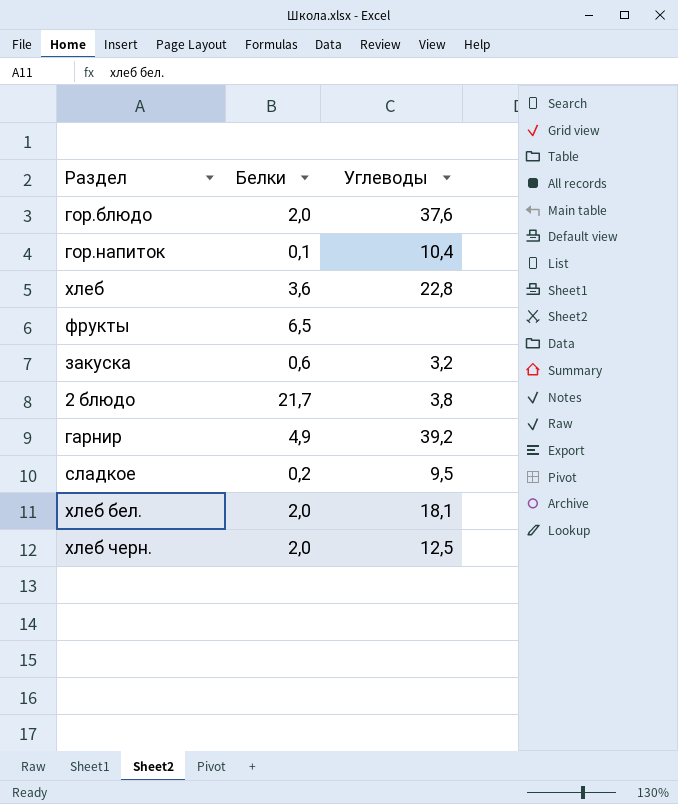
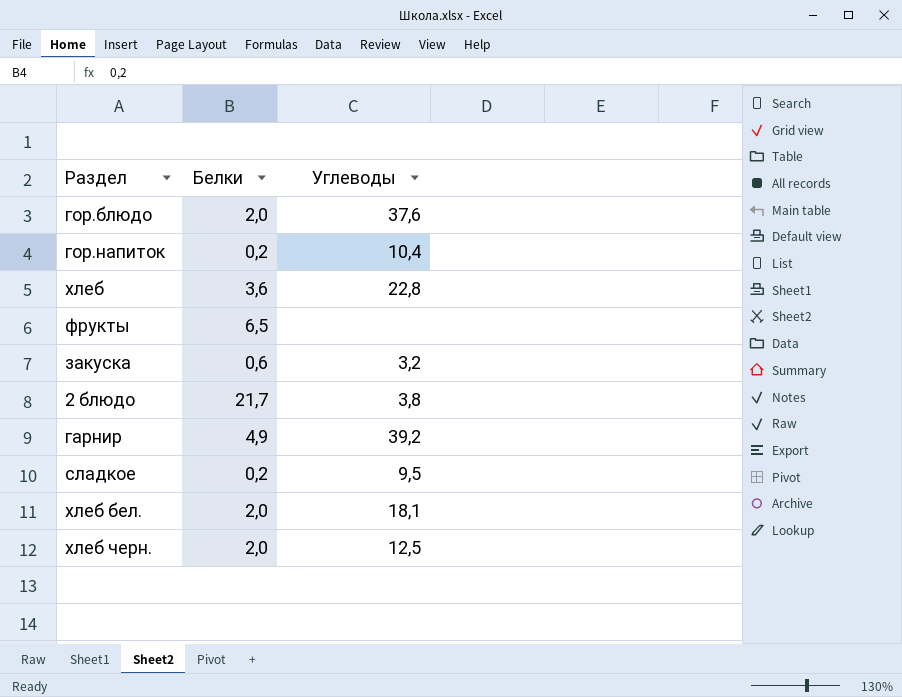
гор.напиток | Белки: 0,1 -> 0,2

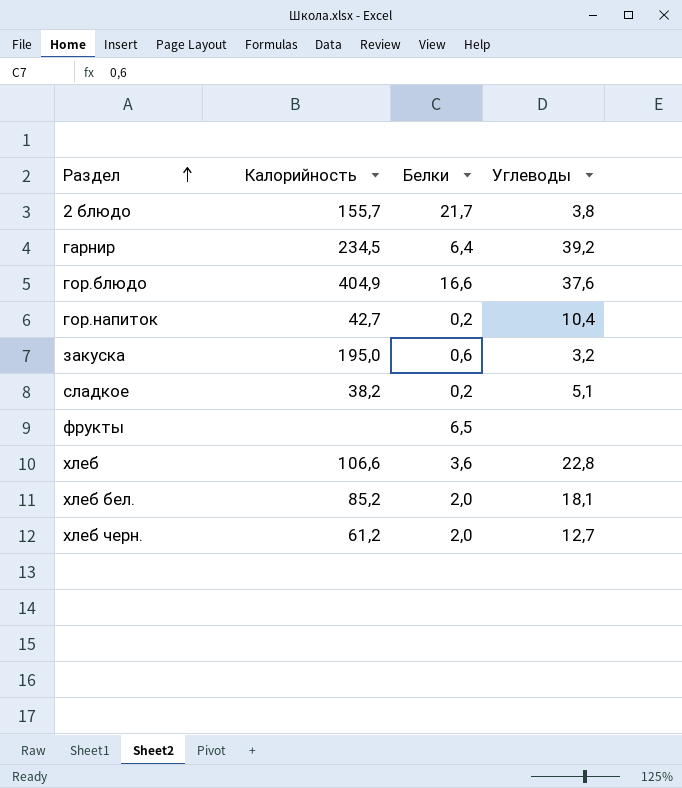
row order: none -> Раздел ascending
column Калорийность | position: none -> 2
гарнир | Белки: 4,9 -> 6,4
гор.блюдо | Белки: 2,0 -> 16,6
сладкое | Углеводы: 9,5 -> 5,1
хлеб черн. | Углеводы: 12,5 -> 12,7

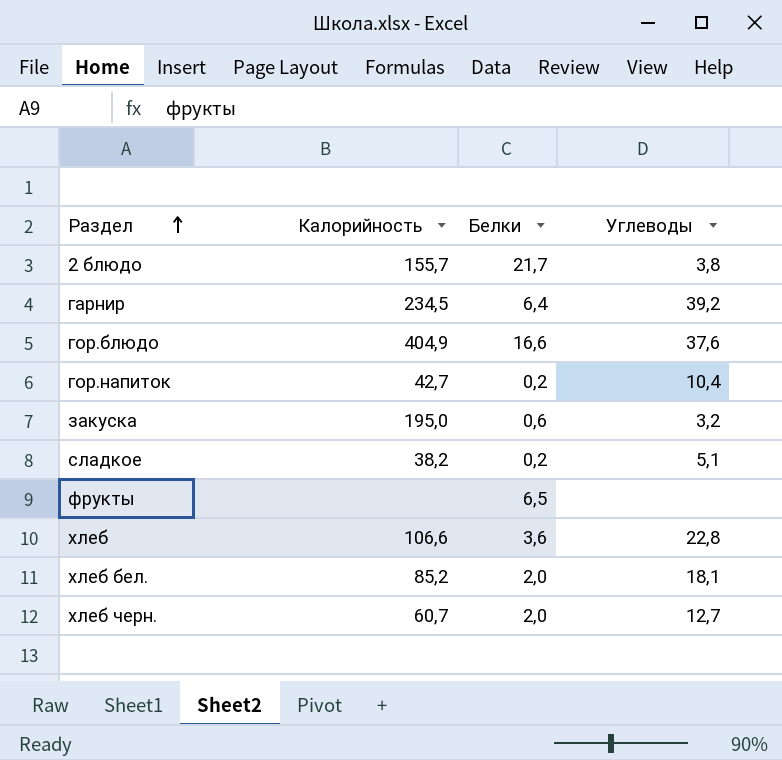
хлеб черн. | Калорийность: 61,2 -> 60,7

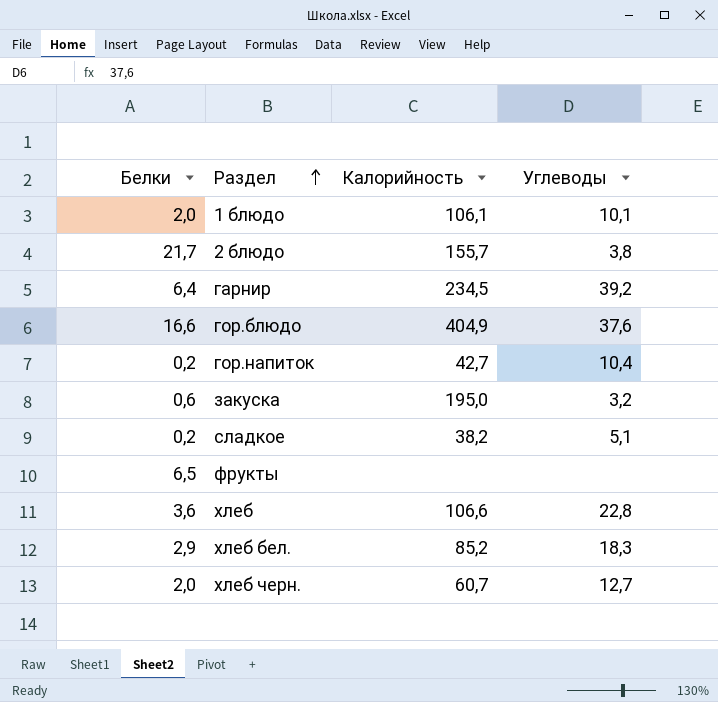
column Белки | position: 3 -> 1
row 1 блюдо: none -> 2,0 | 106,1 | 10,1
хлеб бел. | Белки: 2,0 -> 2,9
хлеб бел. | Углеводы: 18,1 -> 18,3

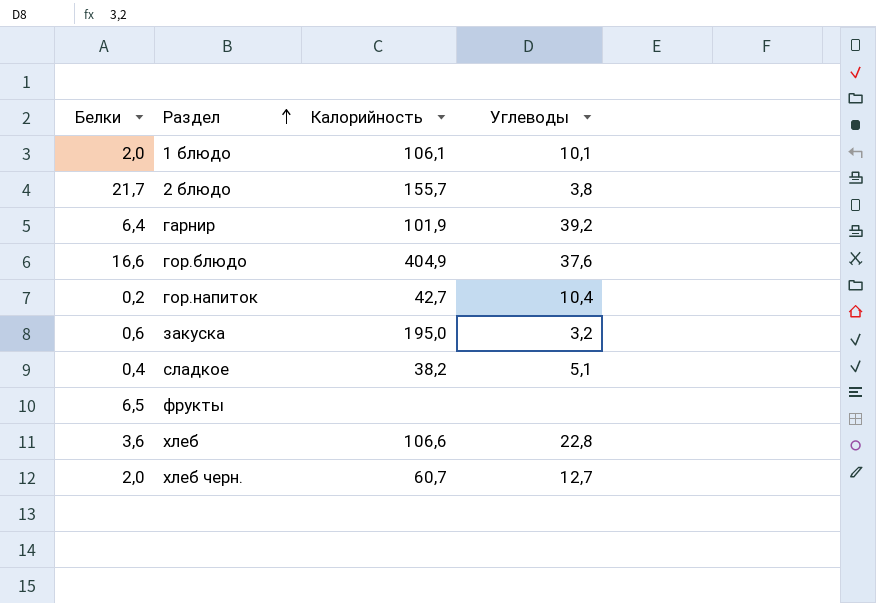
row хлеб бел.: 2,9 | 85,2 | 18,3 -> none
гарнир | Калорийность: 234,5 -> 101,9
сладкое | Белки: 0,2 -> 0,4

